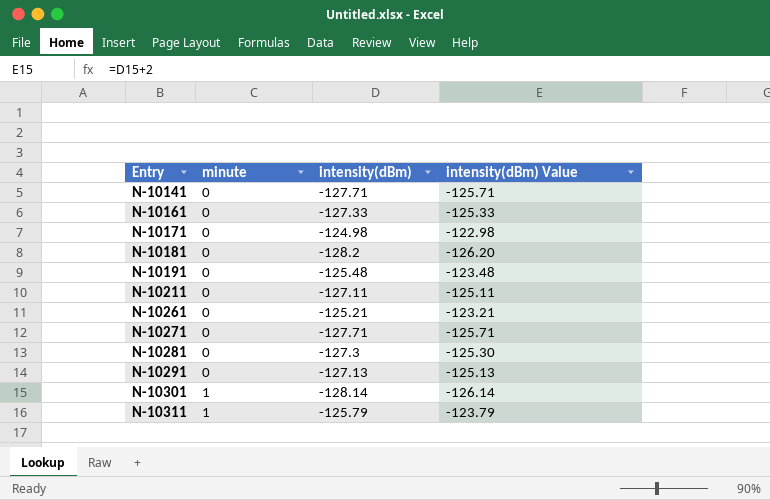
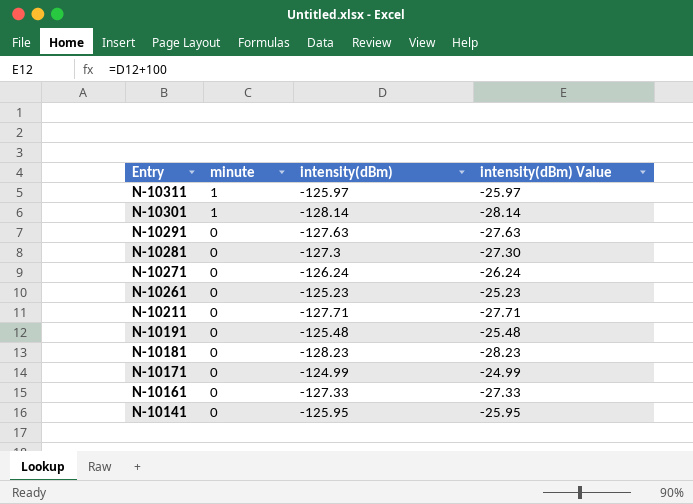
row order: Entry ascending -> Entry descending
column intensity(dBm) Value | formula: [intensity(dBm)] + 2 -> [intensity(dBm)] + 100
N-10311 | intensity(dBm): -125.79 -> -125.97
N-10291 | intensity(dBm): -127.13 -> -127.63
N-10271 | intensity(dBm): -127.71 -> -126.24
N-10261 | intensity(dBm): -125.21 -> -125.23
N-10211 | intensity(dBm): -127.11 -> -127.71
N-10181 | intensity(dBm): -128.2 -> -128.23
N-10171 | intensity(dBm): -124.98 -> -124.99
N-10141 | intensity(dBm): -127.71 -> -125.95

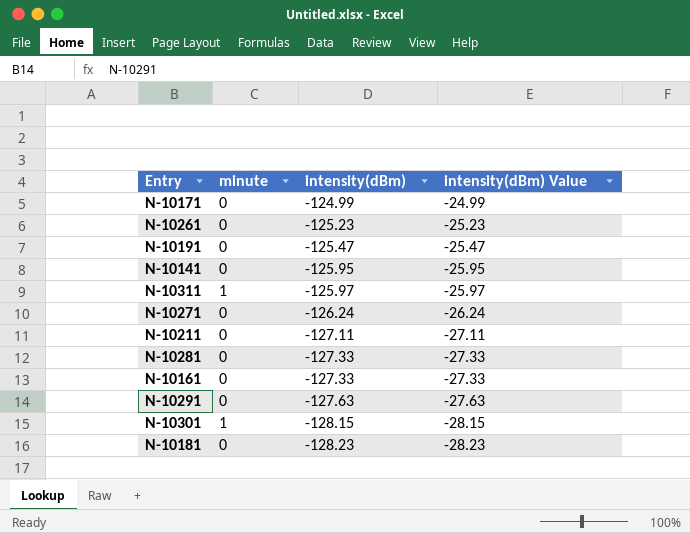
row order: Entry descending -> intensity(dBm) descending
N-10191 | intensity(dBm): -125.48 -> -125.47
N-10191 | intensity(dBm) Value: -25.48 -> -25.47
N-10211 | intensity(dBm): -127.71 -> -127.11
N-10211 | intensity(dBm) Value: -27.71 -> -27.11
N-10281 | intensity(dBm): -127.3 -> -127.33
N-10281 | intensity(dBm) Value: -27.30 -> -27.33
N-10301 | intensity(dBm): -128.14 -> -128.15
N-10301 | intensity(dBm) Value: -28.14 -> -28.15

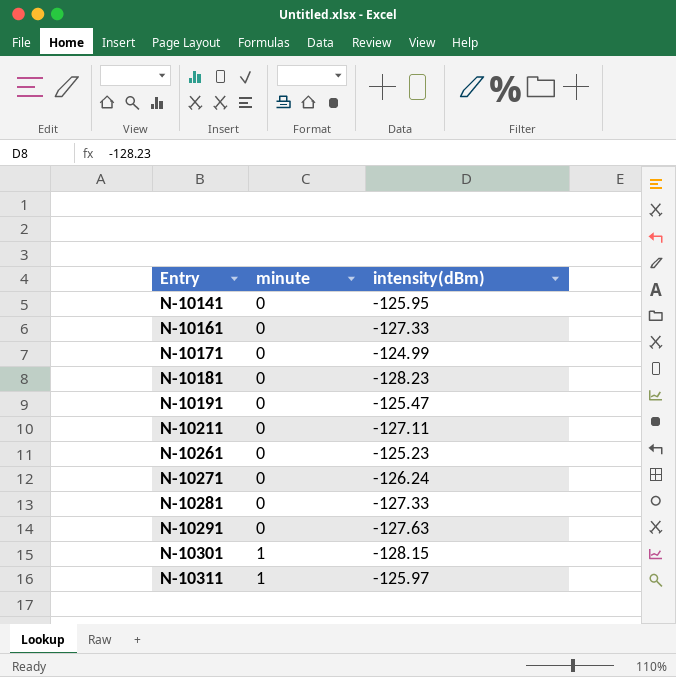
row order: intensity(dBm) descending -> Entry ascending
column intensity(dBm) Value | formula: [intensity(dBm)] + 100 -> none

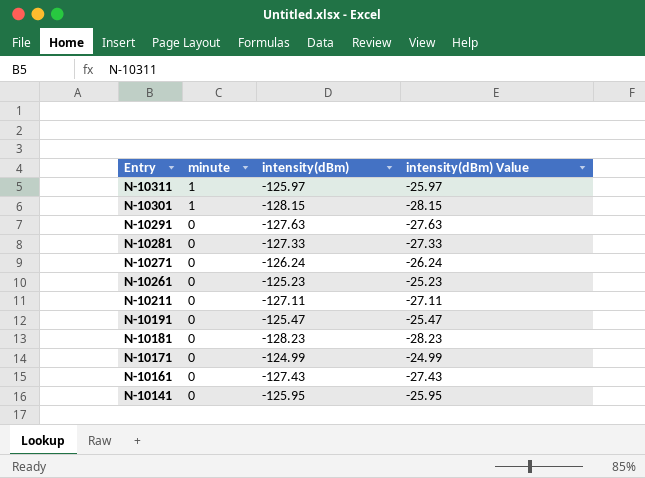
row order: Entry ascending -> Entry descending
column intensity(dBm) Value | formula: none -> [intensity(dBm)] + 100
N-10161 | intensity(dBm): -127.33 -> -127.43

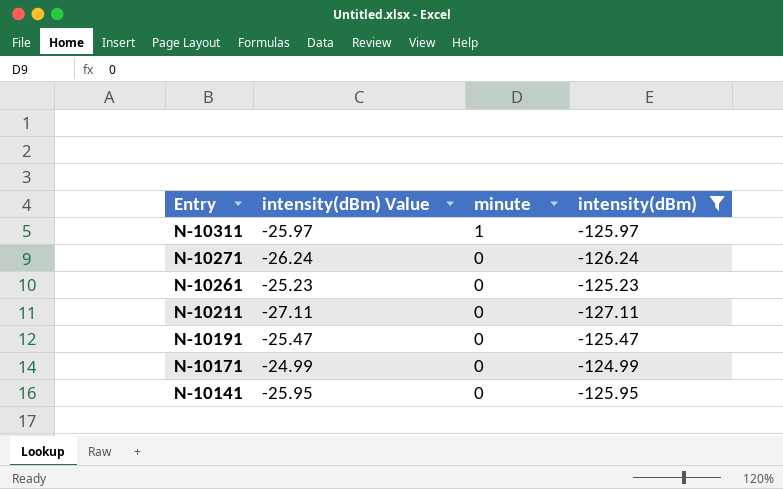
filter: none -> intensity(dBm) >= -127.11
column intensity(dBm) Value | position: 4 -> 2

